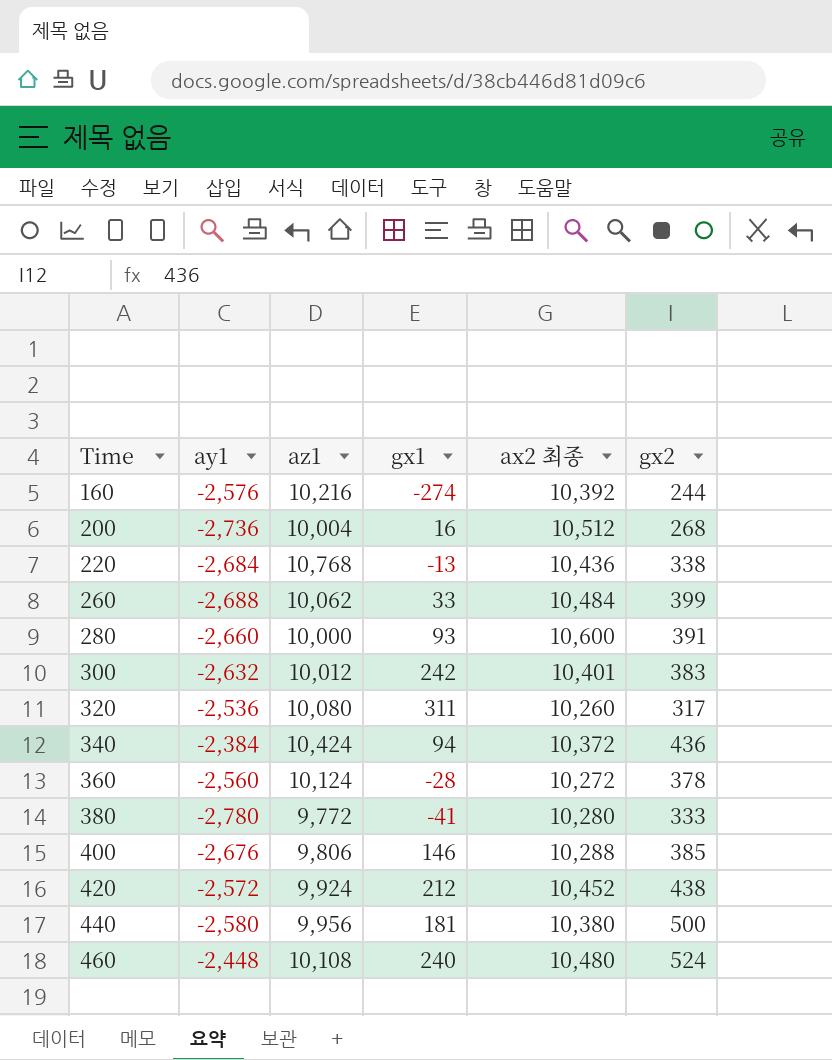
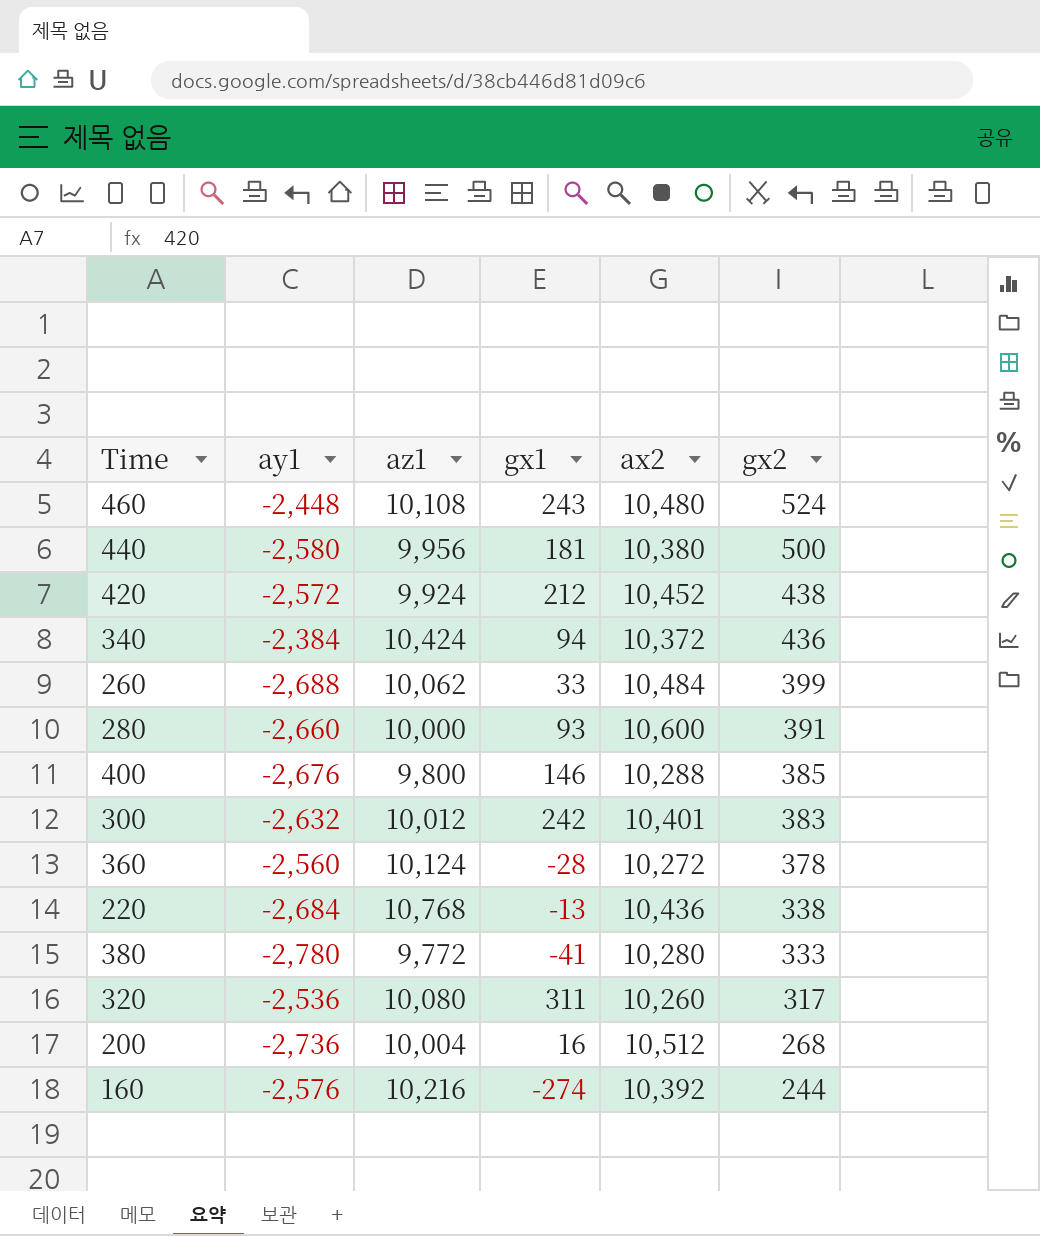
row order: Time ascending -> gx2 descending
column name: ax2 최종 -> ax2
460 | gx1: 240 -> 243
400 | az1: 9,806 -> 9,800

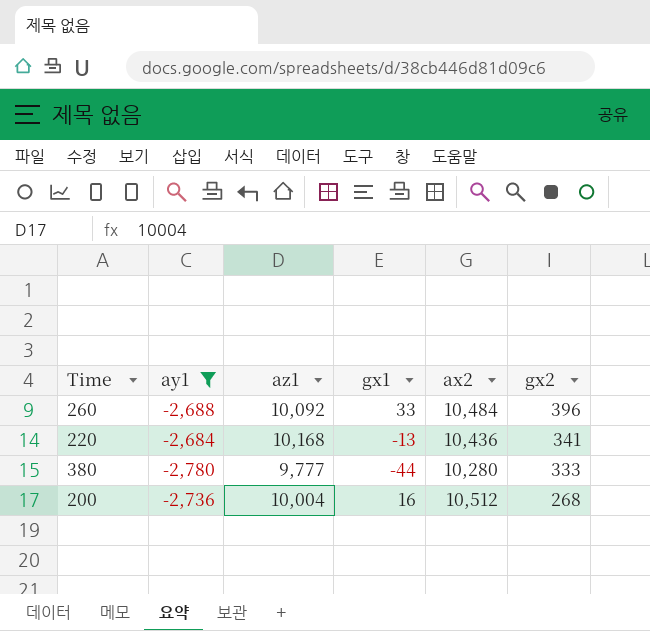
filter: none -> ay1 <= -2,684
260 | az1: 10,062 -> 10,092
260 | gx2: 399 -> 396
220 | az1: 10,768 -> 10,168
220 | gx2: 338 -> 341
380 | az1: 9,772 -> 9,777
380 | gx1: -41 -> -44

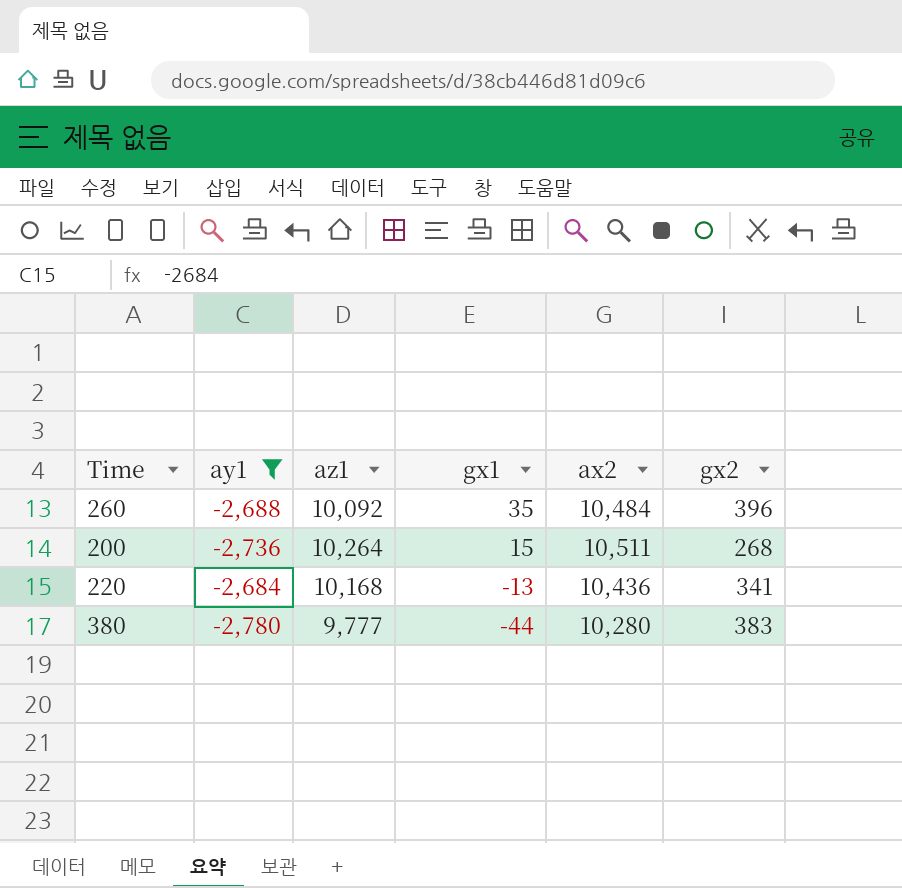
row order: gx2 descending -> gx1 descending
260 | gx1: 33 -> 35
200 | az1: 10,004 -> 10,264
200 | gx1: 16 -> 15
200 | ax2: 10,512 -> 10,511
380 | gx2: 333 -> 383

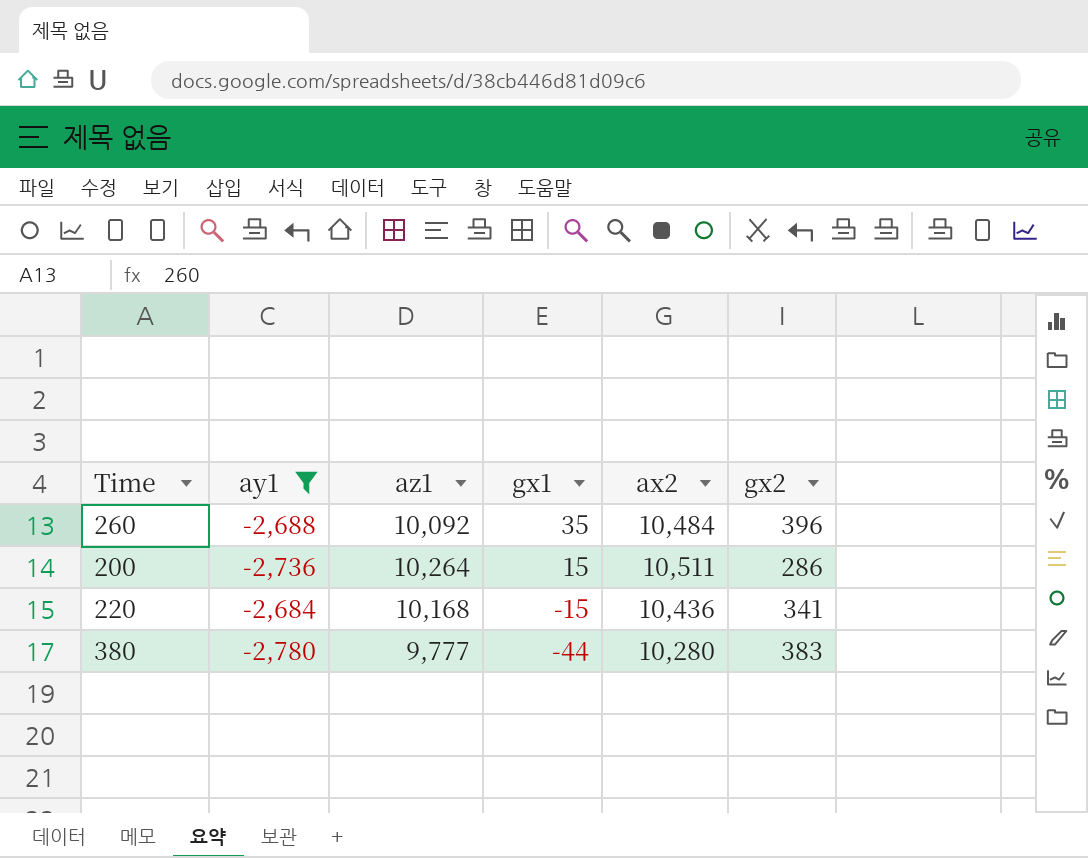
200 | gx2: 268 -> 286
220 | gx1: -13 -> -15

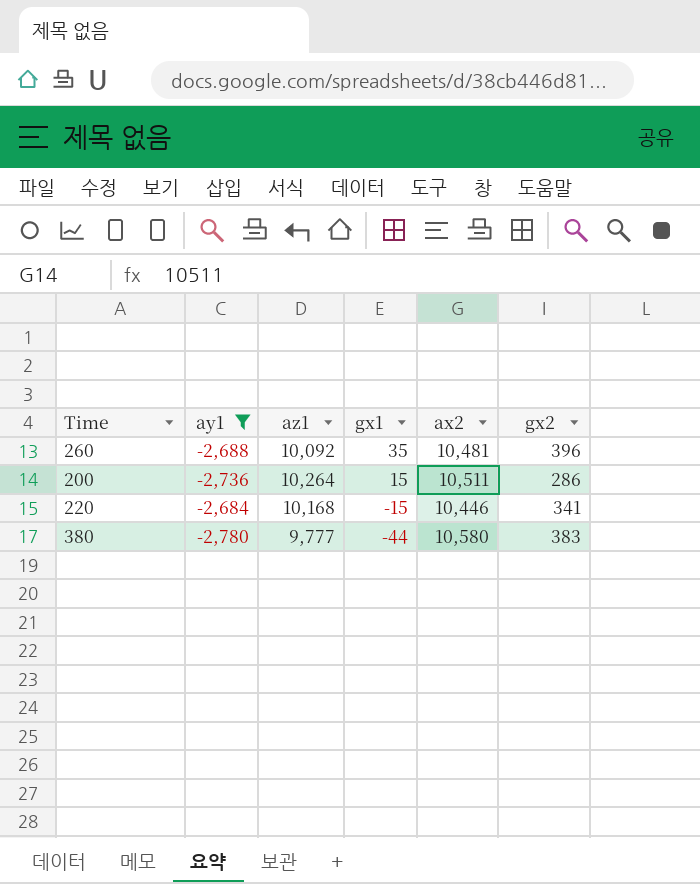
260 | ax2: 10,484 -> 10,481
220 | ax2: 10,436 -> 10,446
380 | ax2: 10,280 -> 10,580

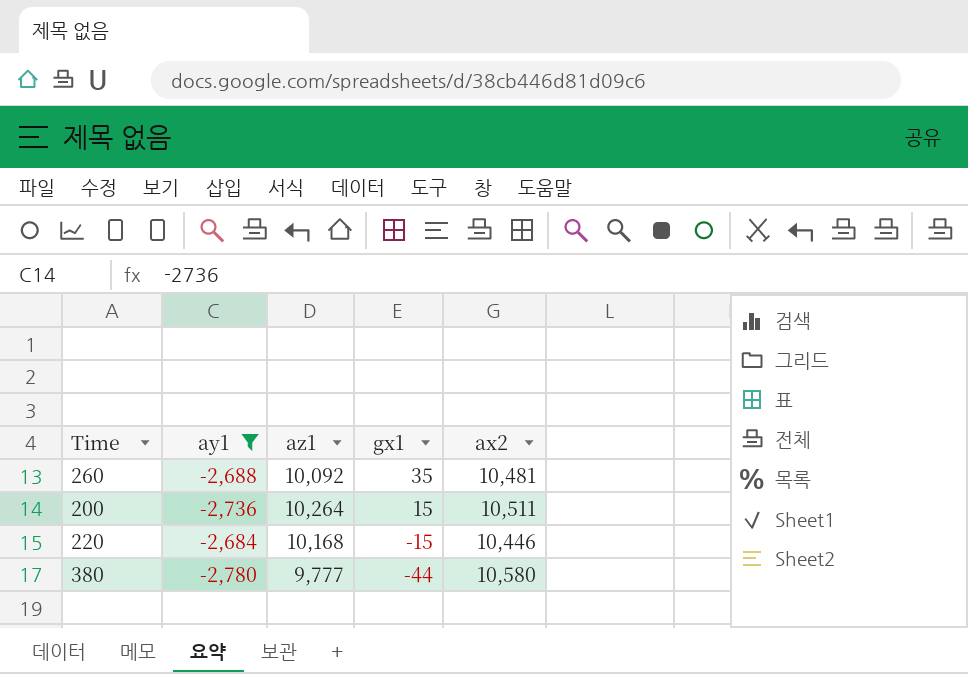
column gx2 | position: 6 -> none

